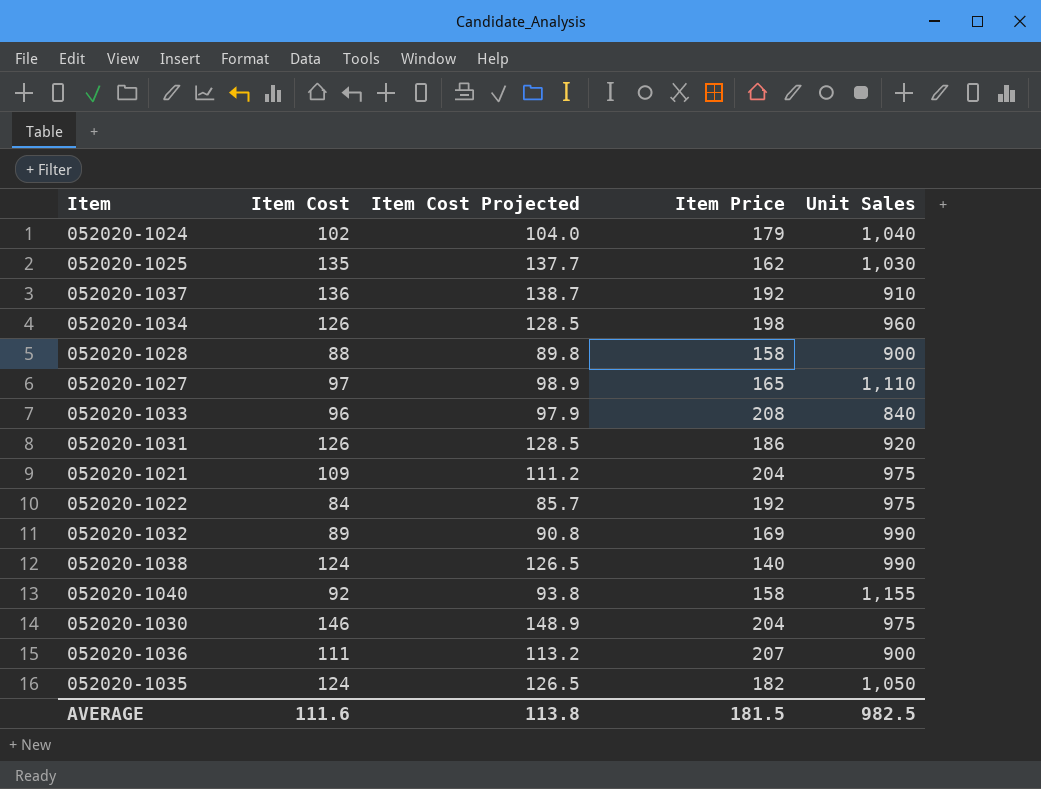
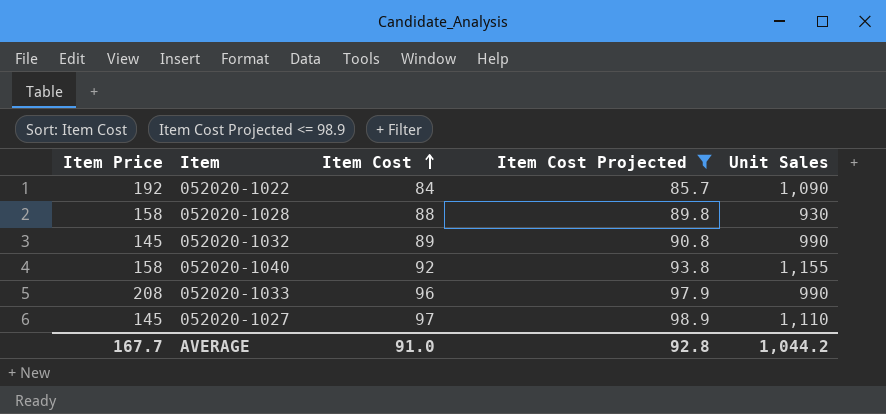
filter: none -> Item Cost Projected <= 98.9
row order: none -> Item Cost ascending
column Item Price | position: 4 -> 1
052020-1022 | Unit Sales: 975 -> 1,090
052020-1028 | Unit Sales: 900 -> 930
052020-1032 | Item Price: 169 -> 145
052020-1033 | Unit Sales: 840 -> 990
052020-1027 | Item Price: 165 -> 145
AVERAGE | Item Price: 181.5 -> 167.7
AVERAGE | Item Cost: 111.6 -> 91.0
AVERAGE | Item Cost Projected: 113.8 -> 92.8
AVERAGE | Unit Sales: 982.5 -> 1,044.2

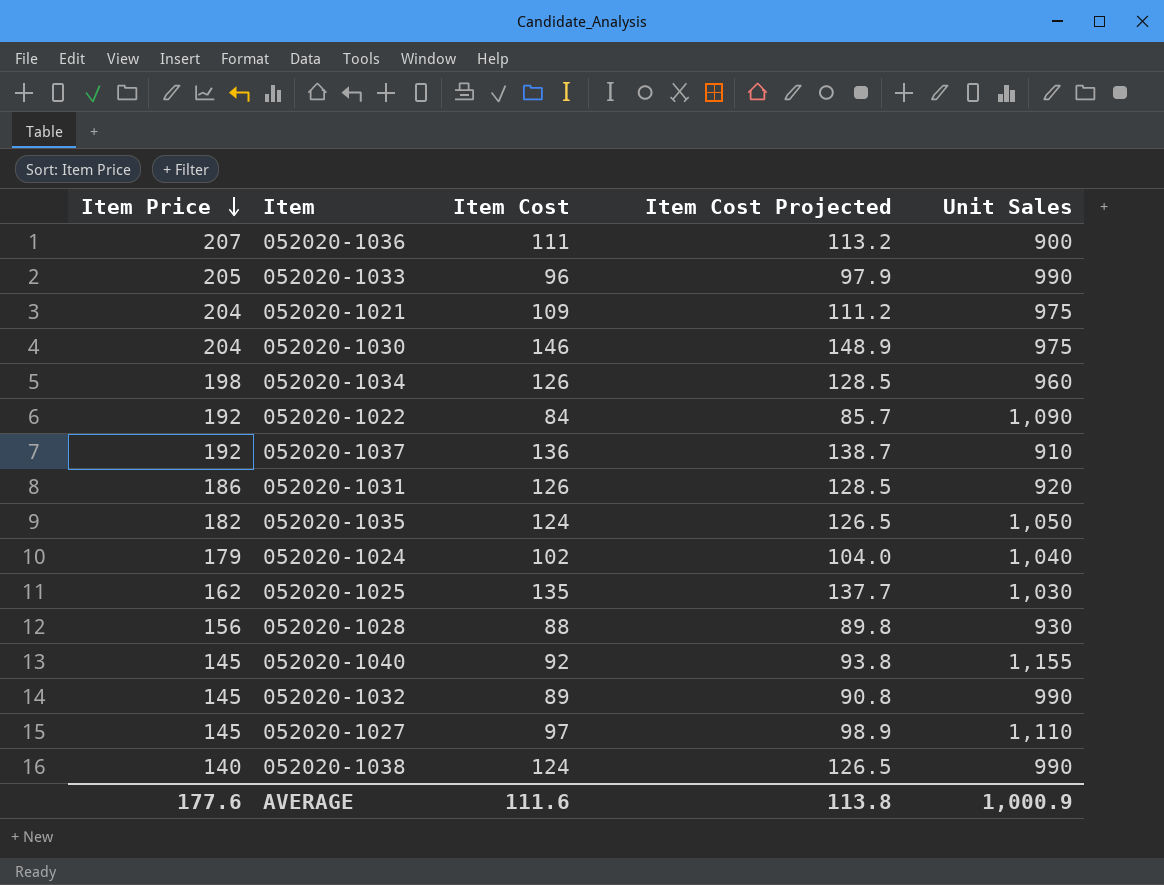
filter: Item Cost Projected <= 98.9 -> none
row order: Item Cost ascending -> Item Price descending
052020-1033 | Item Price: 208 -> 205
052020-1028 | Item Price: 158 -> 156
052020-1040 | Item Price: 158 -> 145
AVERAGE | Item Price: 167.7 -> 177.6
AVERAGE | Item Cost: 91.0 -> 111.6
AVERAGE | Item Cost Projected: 92.8 -> 113.8
AVERAGE | Unit Sales: 1,044.2 -> 1,000.9

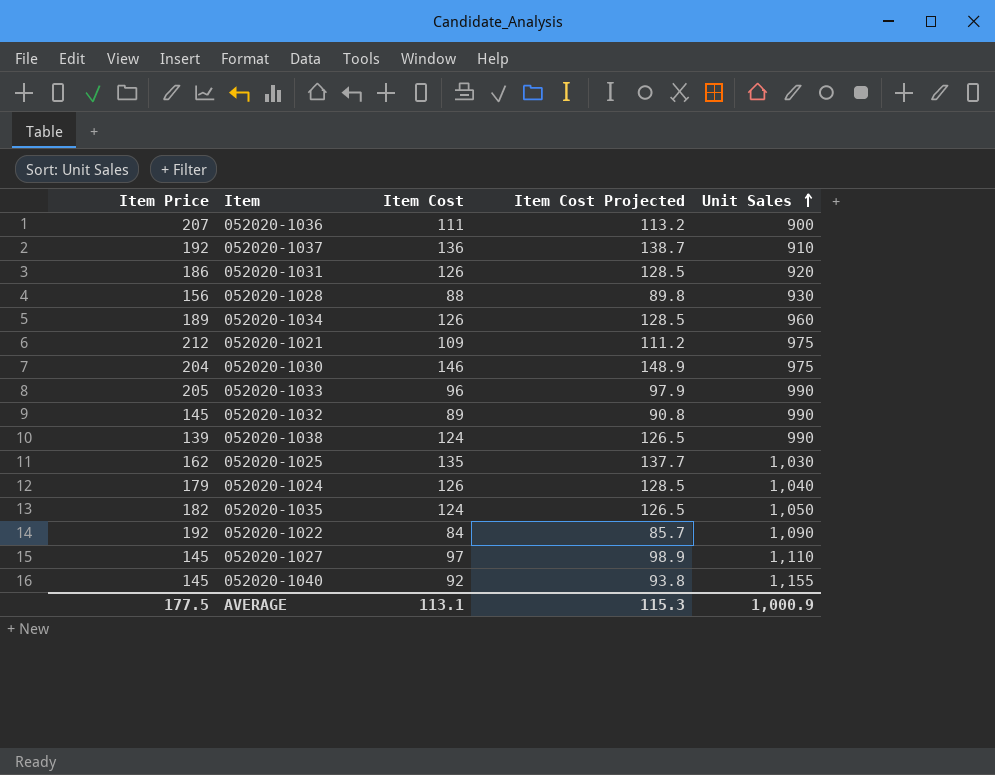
row order: Item Price descending -> Unit Sales ascending
052020-1034 | Item Price: 198 -> 189
052020-1021 | Item Price: 204 -> 212
052020-1038 | Item Price: 140 -> 139
052020-1024 | Item Cost: 102 -> 126
052020-1024 | Item Cost Projected: 104.0 -> 128.5
AVERAGE | Item Price: 177.6 -> 177.5
AVERAGE | Item Cost: 111.6 -> 113.1
AVERAGE | Item Cost Projected: 113.8 -> 115.3

